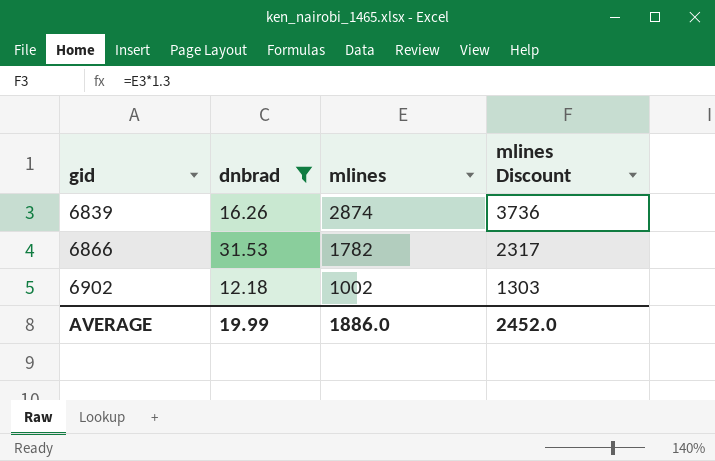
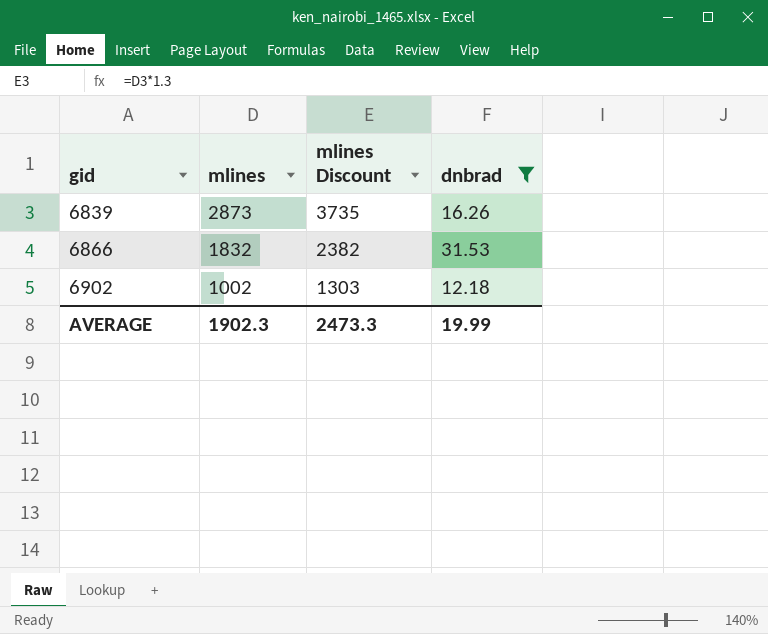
column dnbrad | position: 2 -> 4
6839 | mlines: 2874 -> 2873
6839 | mlines Discount: 3736 -> 3735
6866 | mlines: 1782 -> 1832
6866 | mlines Discount: 2317 -> 2382
AVERAGE | mlines: 1886.0 -> 1902.3
AVERAGE | mlines Discount: 2452.0 -> 2473.3

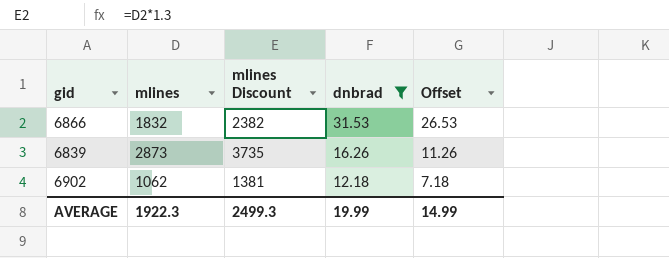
row order: gid ascending -> dnbrad descending
column Offset | formula: none -> [dnbrad] - 5
6902 | mlines: 1002 -> 1062
6902 | mlines Discount: 1303 -> 1381
AVERAGE | mlines: 1902.3 -> 1922.3
AVERAGE | mlines Discount: 2473.3 -> 2499.3

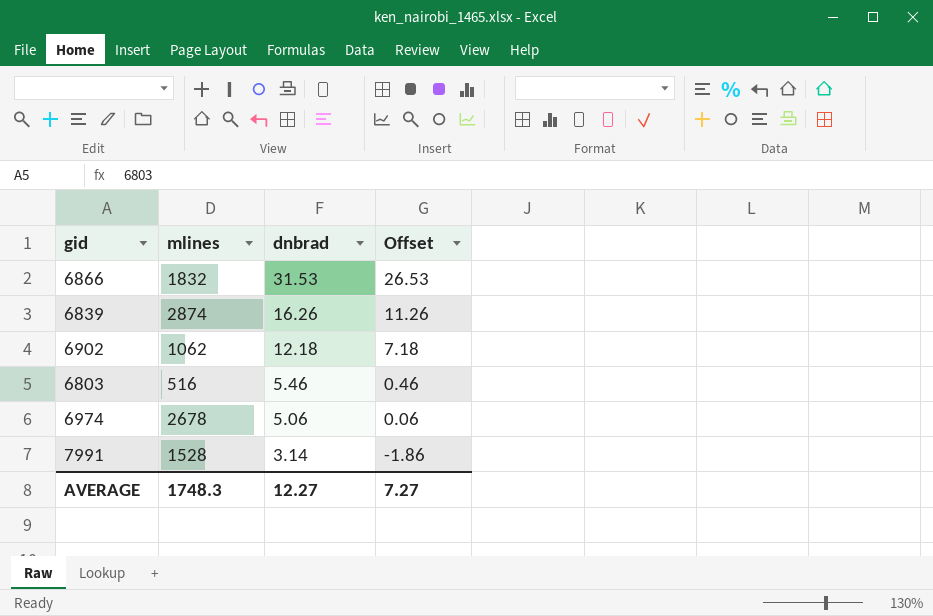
filter: dnbrad >= 12.18 -> none
column mlines Discount | formula: [mlines] * 1.3 -> none
6839 | mlines: 2873 -> 2874
AVERAGE | mlines: 1922.3 -> 1748.3
AVERAGE | dnbrad: 19.99 -> 12.27
AVERAGE | Offset: 14.99 -> 7.27

